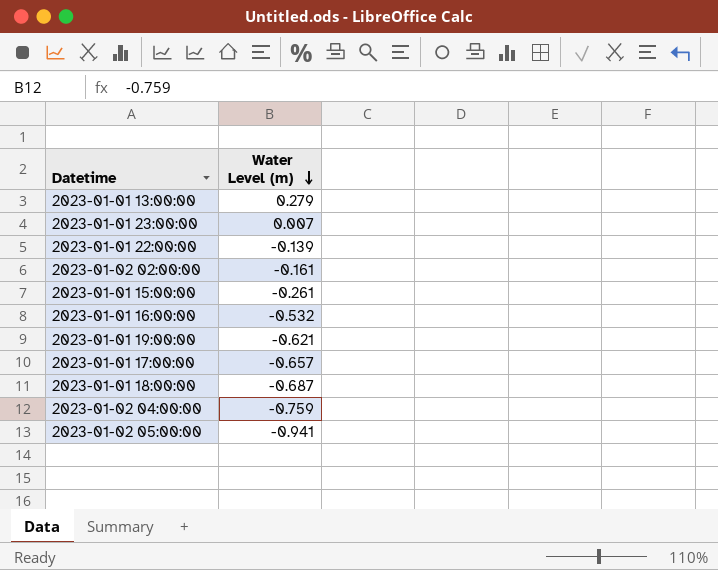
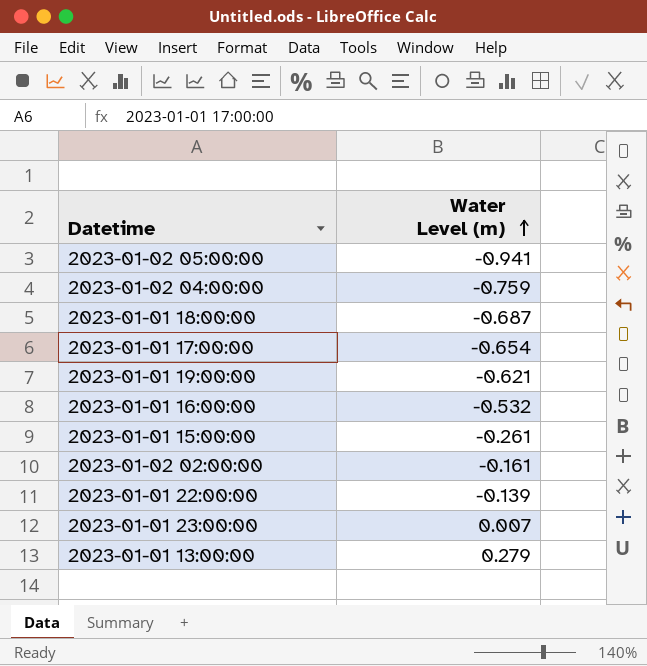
row order: Water Level (m) descending -> Water Level (m) ascending
2023-01-01 17:00:00 | Water Level (m): -0.657 -> -0.654

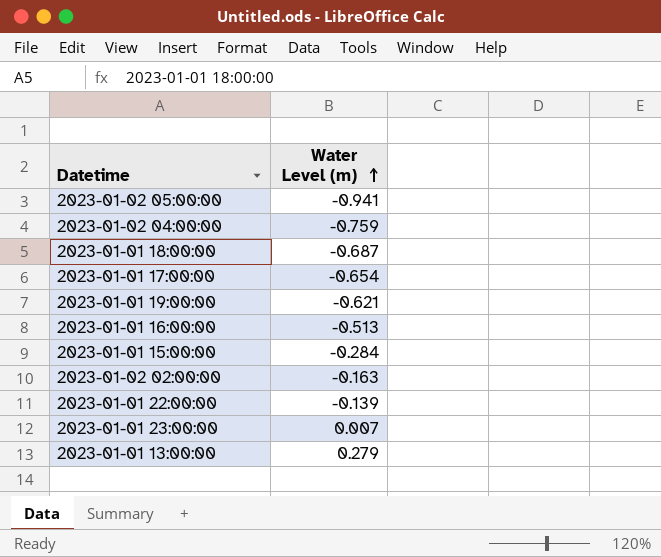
2023-01-01 16:00:00 | Water Level (m): -0.532 -> -0.513
2023-01-01 15:00:00 | Water Level (m): -0.261 -> -0.284
2023-01-02 02:00:00 | Water Level (m): -0.161 -> -0.163

